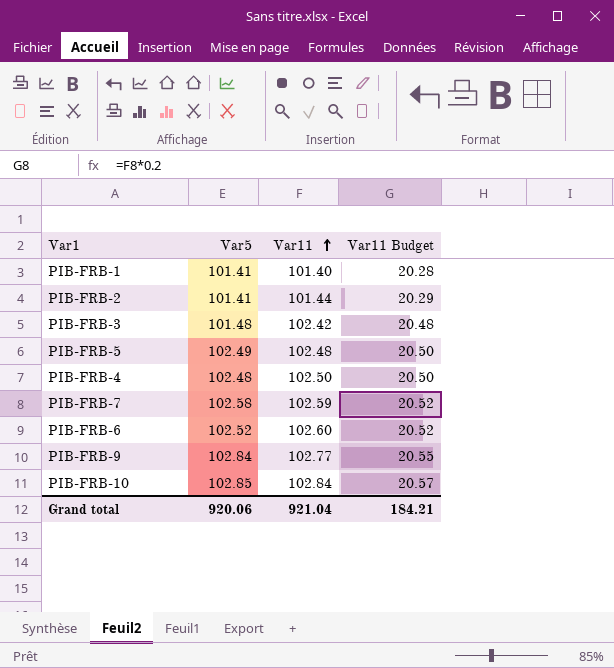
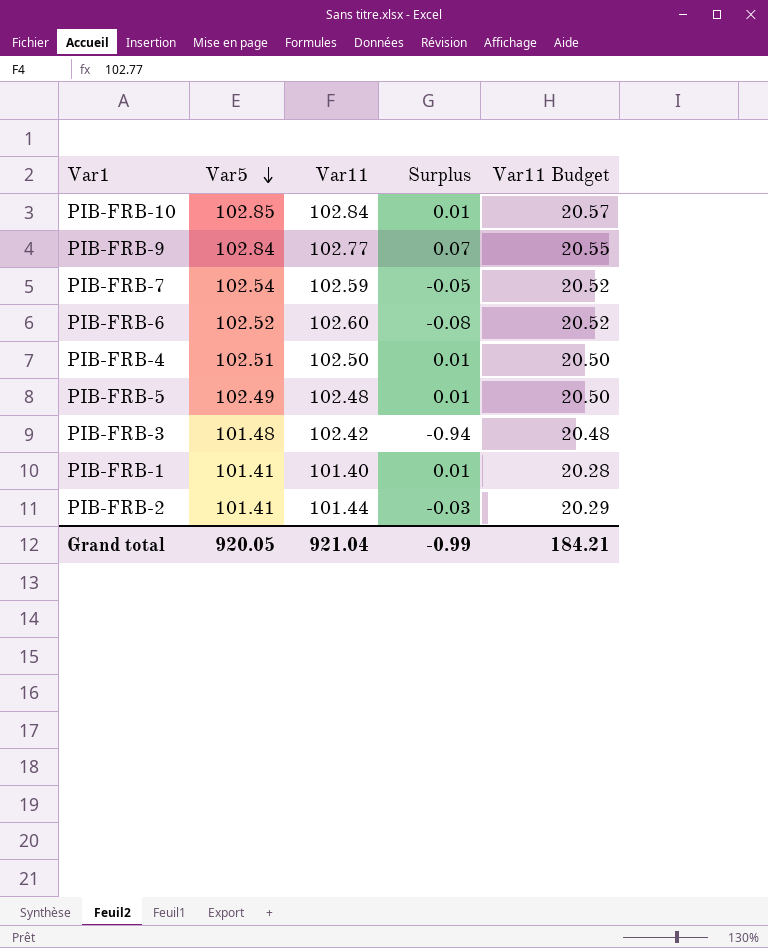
row order: Var11 ascending -> Var5 descending
column Surplus | formula: none -> [Var5] - [Var11]
PIB-FRB-7 | Var5: 102.58 -> 102.54
PIB-FRB-4 | Var5: 102.48 -> 102.51
Grand total | Var5: 920.06 -> 920.05

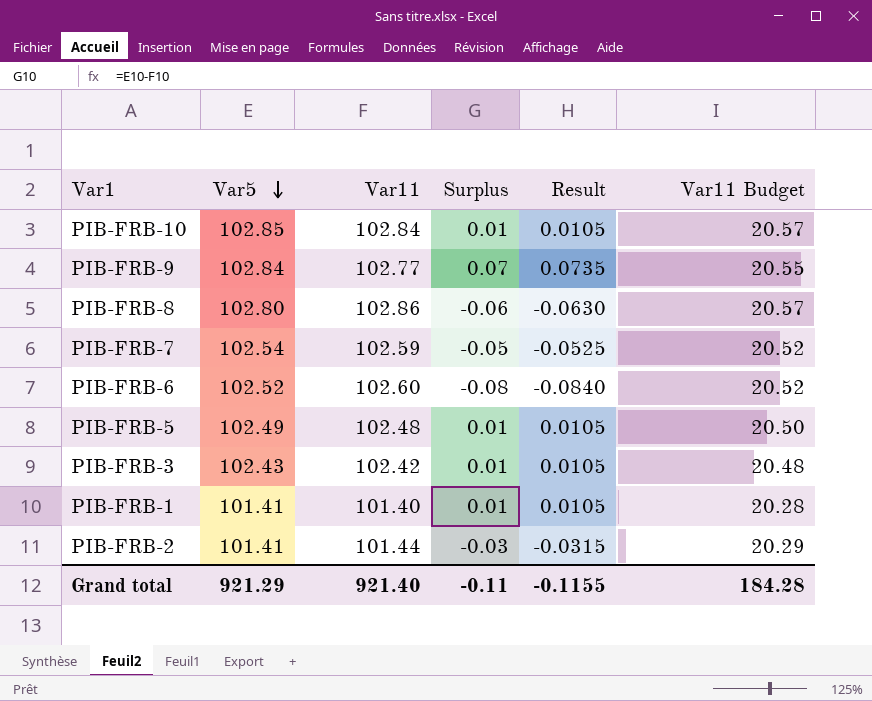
column Result | formula: none -> [Surplus] * 1.05
row PIB-FRB-4: 102.51 | 102.50 | 0.01 | 20.50 -> none
row PIB-FRB-8: none -> 102.80 | 102.86 | -0.06 | -0.0630 | 20.57
PIB-FRB-3 | Var5: 101.48 -> 102.43
PIB-FRB-3 | Surplus: -0.94 -> 0.01
Grand total | Var5: 920.05 -> 921.29
Grand total | Var11: 921.04 -> 921.40
Grand total | Surplus: -0.99 -> -0.11
Grand total | Var11 Budget: 184.21 -> 184.28

